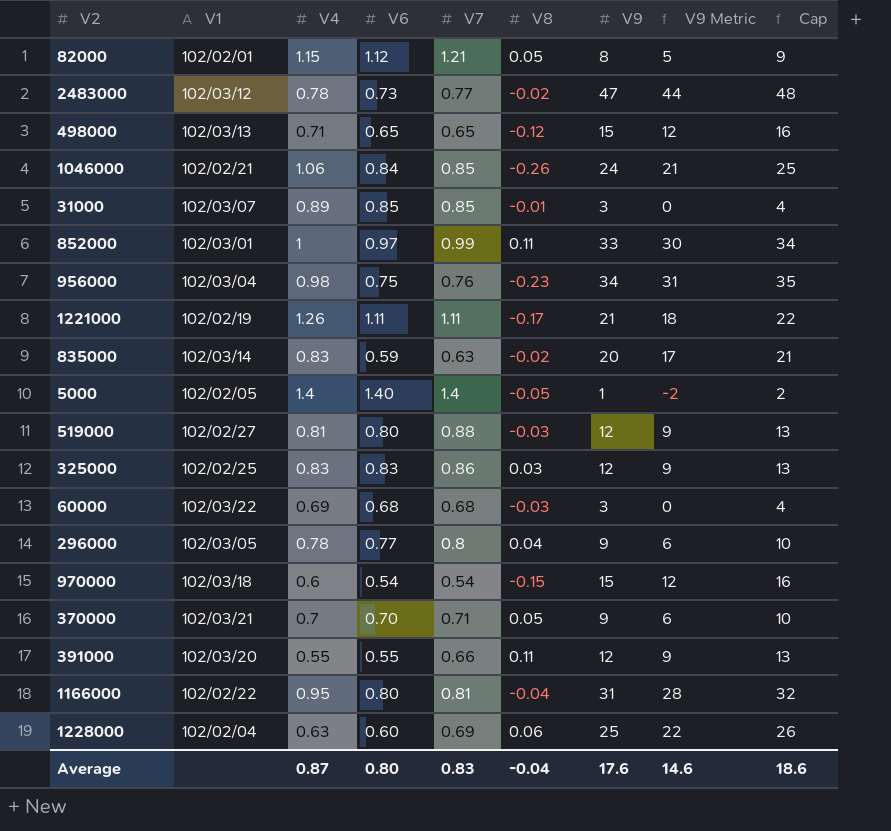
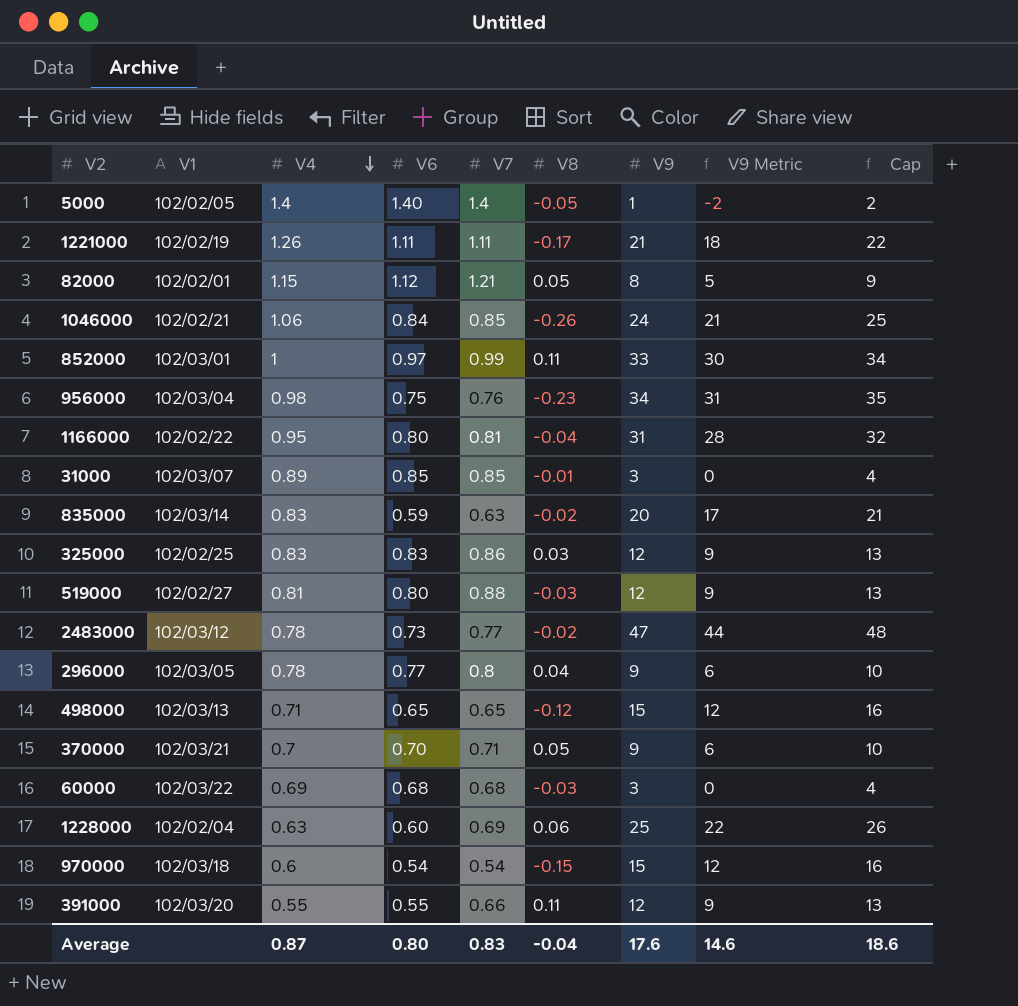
row order: none -> V4 descending

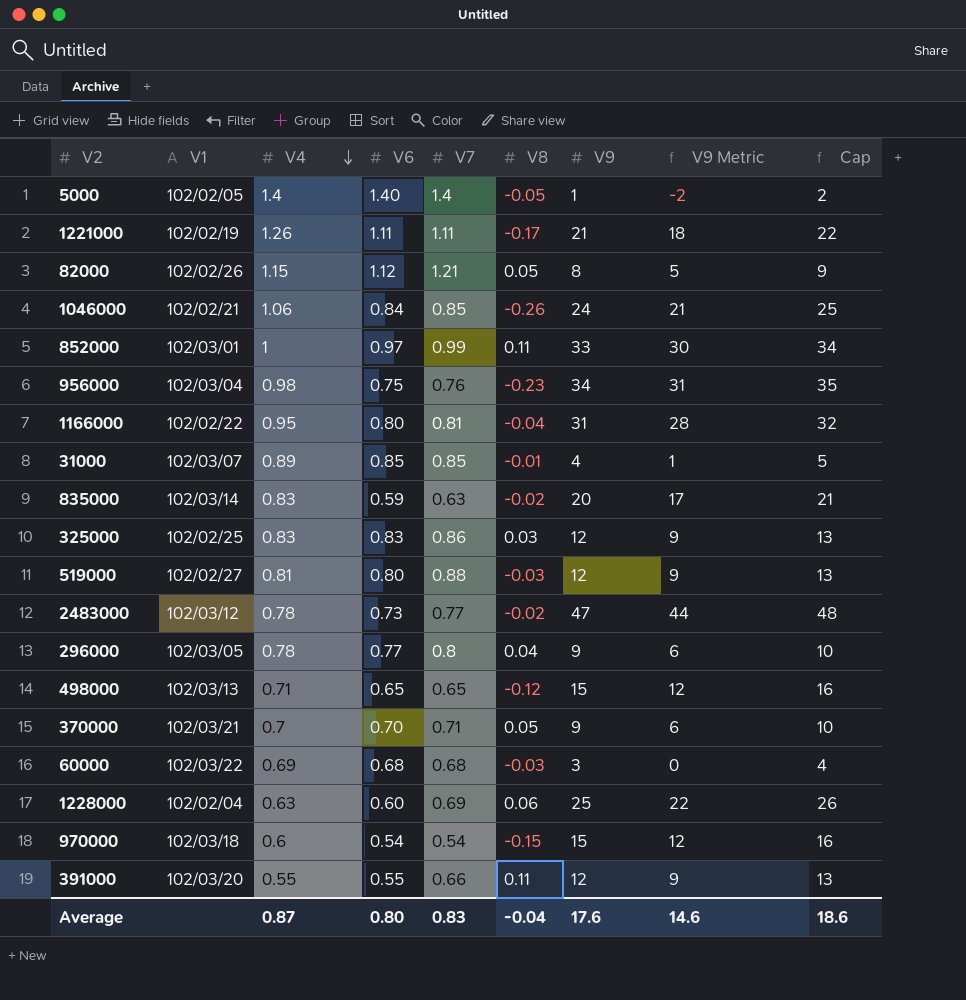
82000 | V1: 102/02/01 -> 102/02/26
31000 | V9: 3 -> 4
31000 | V9 Metric: 0 -> 1
31000 | Cap: 4 -> 5

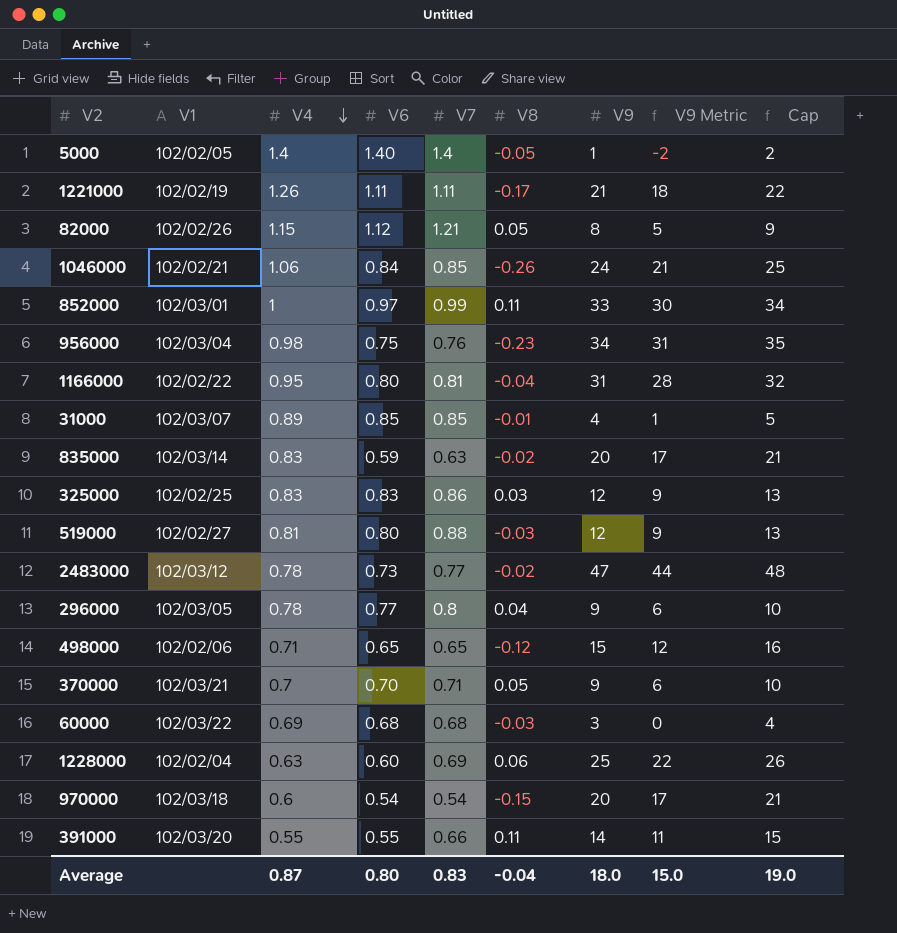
498000 | V1: 102/03/13 -> 102/02/06
970000 | V9: 15 -> 20
970000 | V9 Metric: 12 -> 17
970000 | Cap: 16 -> 21
391000 | V9: 12 -> 14
391000 | V9 Metric: 9 -> 11
391000 | Cap: 13 -> 15
Average | V9: 17.6 -> 18.0
Average | V9 Metric: 14.6 -> 15.0
Average | Cap: 18.6 -> 19.0

